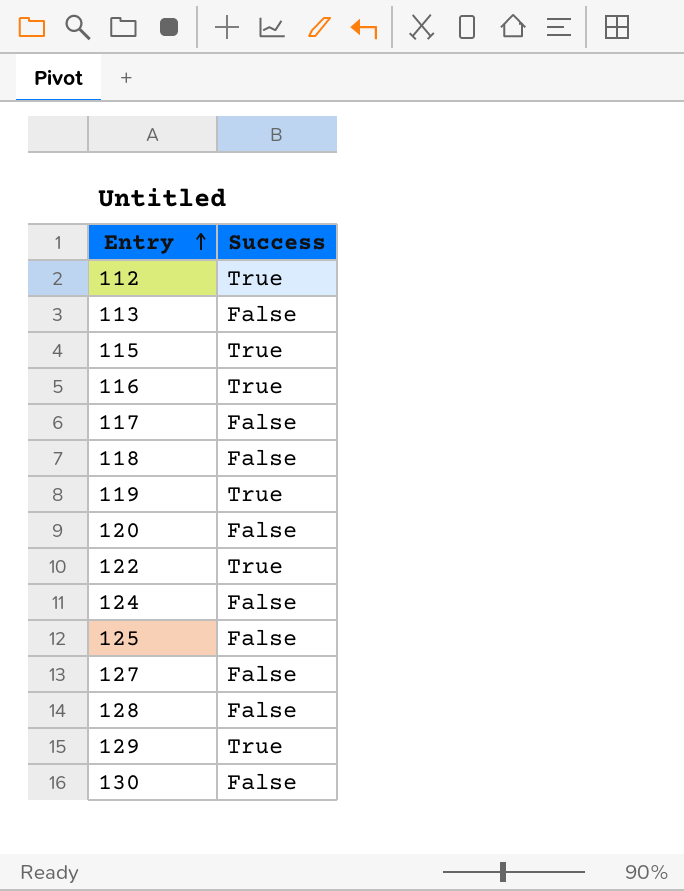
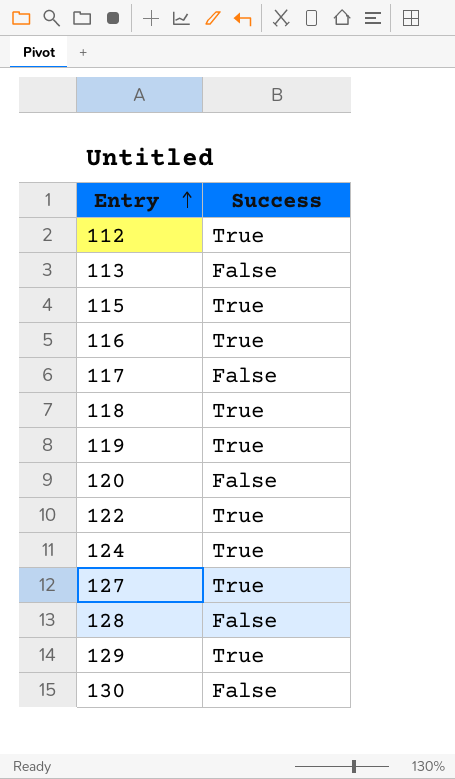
row 125: False -> none
118 | Success: False -> True
124 | Success: False -> True
127 | Success: False -> True

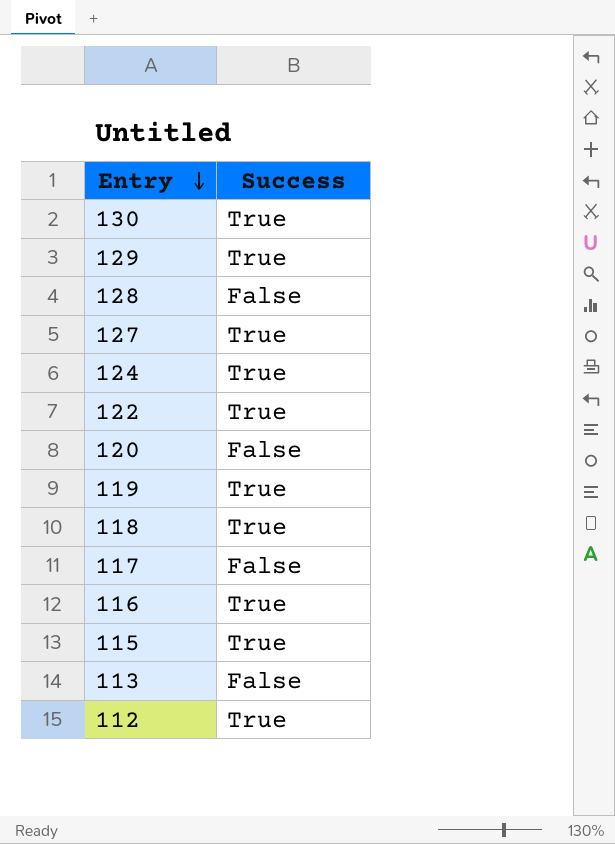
row order: Entry ascending -> Entry descending
130 | Success: False -> True

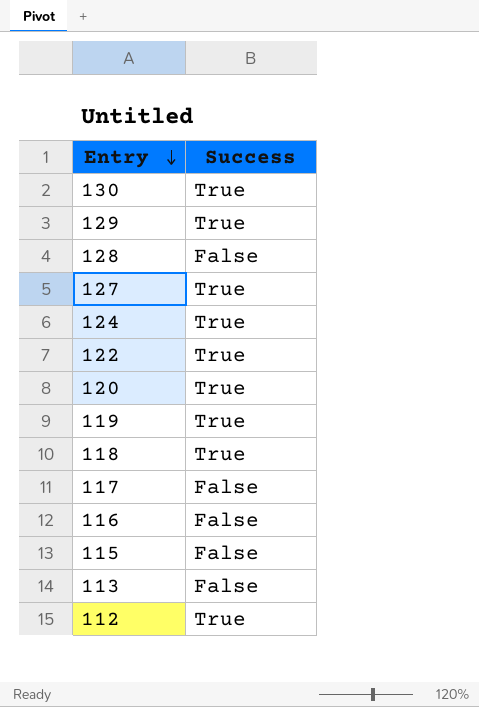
120 | Success: False -> True
116 | Success: True -> False
115 | Success: True -> False

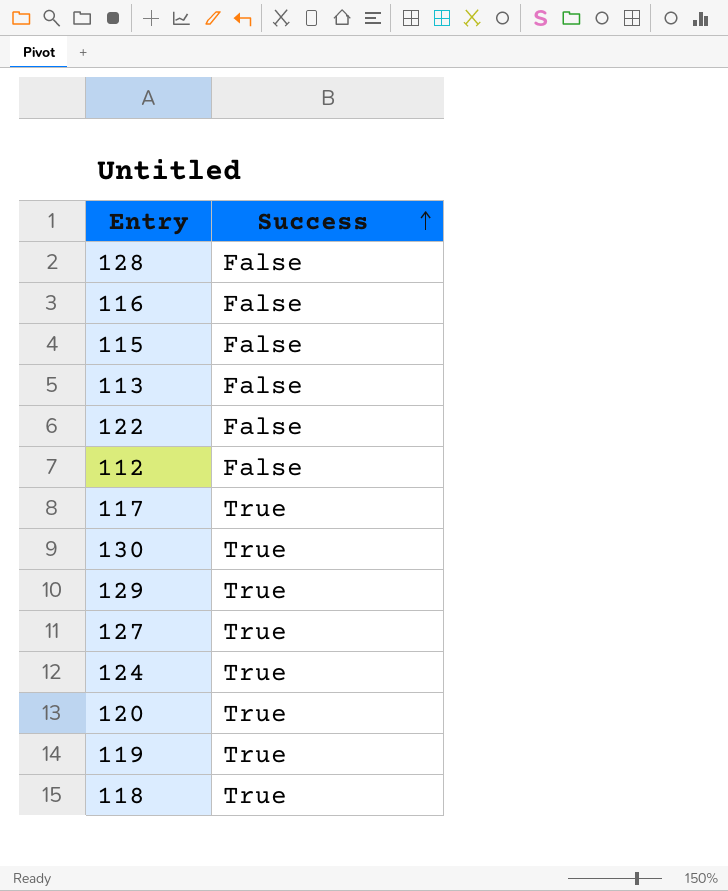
row order: Entry descending -> Success ascending
122 | Success: True -> False
112 | Success: True -> False
117 | Success: False -> True

